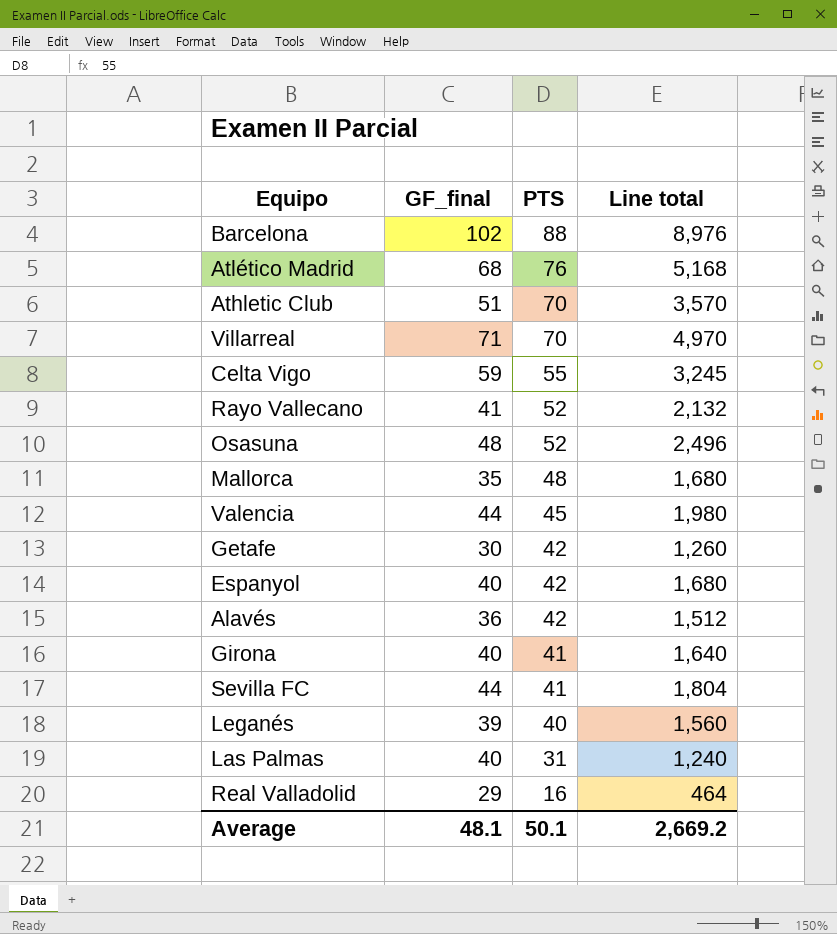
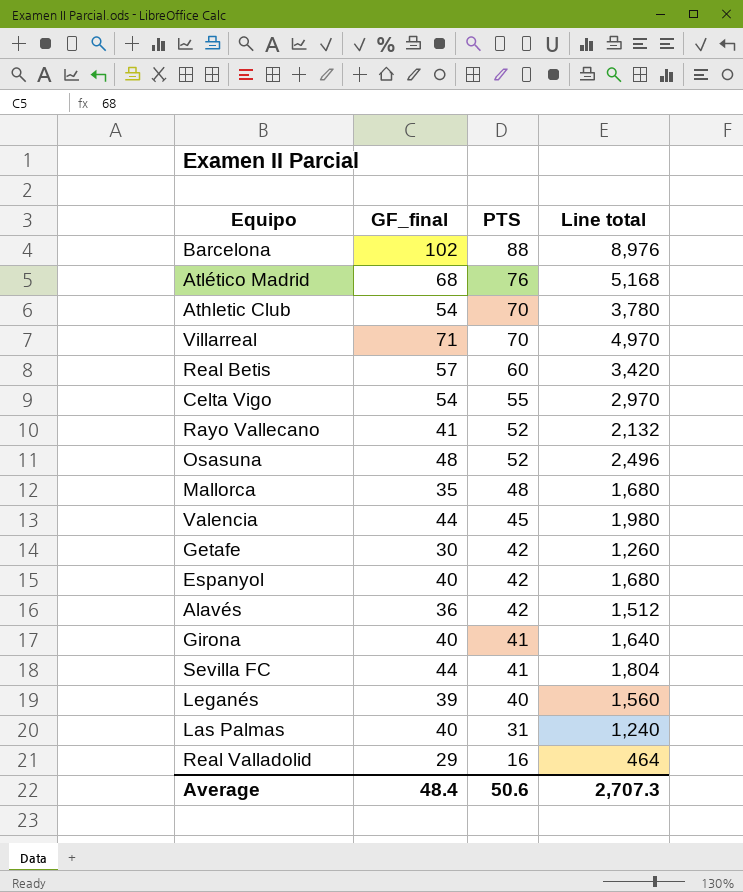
Athletic Club | GF_final: 51 -> 54
Athletic Club | Line total: 3,570 -> 3,780
row Real Betis: none -> 57 | 60 | 3,420
Celta Vigo | GF_final: 59 -> 54
Celta Vigo | Line total: 3,245 -> 2,970
Average | GF_final: 48.1 -> 48.4
Average | PTS: 50.1 -> 50.6
Average | Line total: 2,669.2 -> 2,707.3

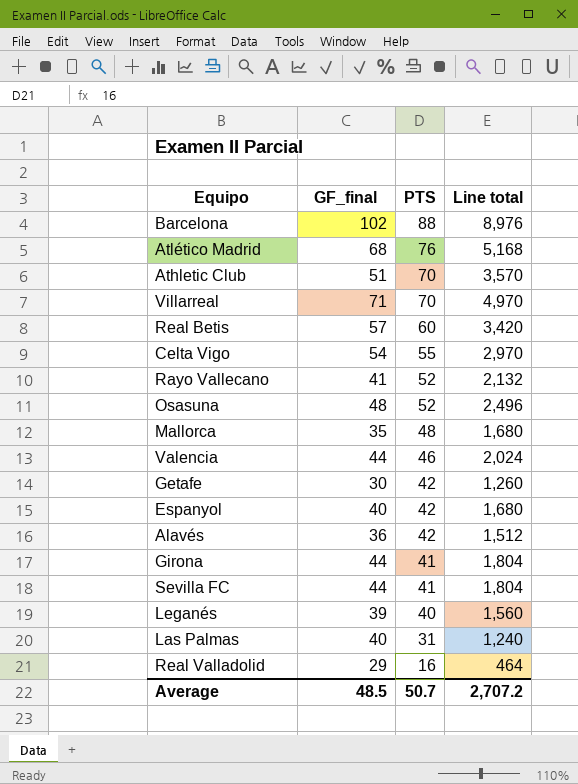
Athletic Club | GF_final: 54 -> 51
Athletic Club | Line total: 3,780 -> 3,570
Valencia | PTS: 45 -> 46
Valencia | Line total: 1,980 -> 2,024
Girona | GF_final: 40 -> 44
Girona | Line total: 1,640 -> 1,804
Average | GF_final: 48.4 -> 48.5
Average | PTS: 50.6 -> 50.7
Average | Line total: 2,707.3 -> 2,707.2

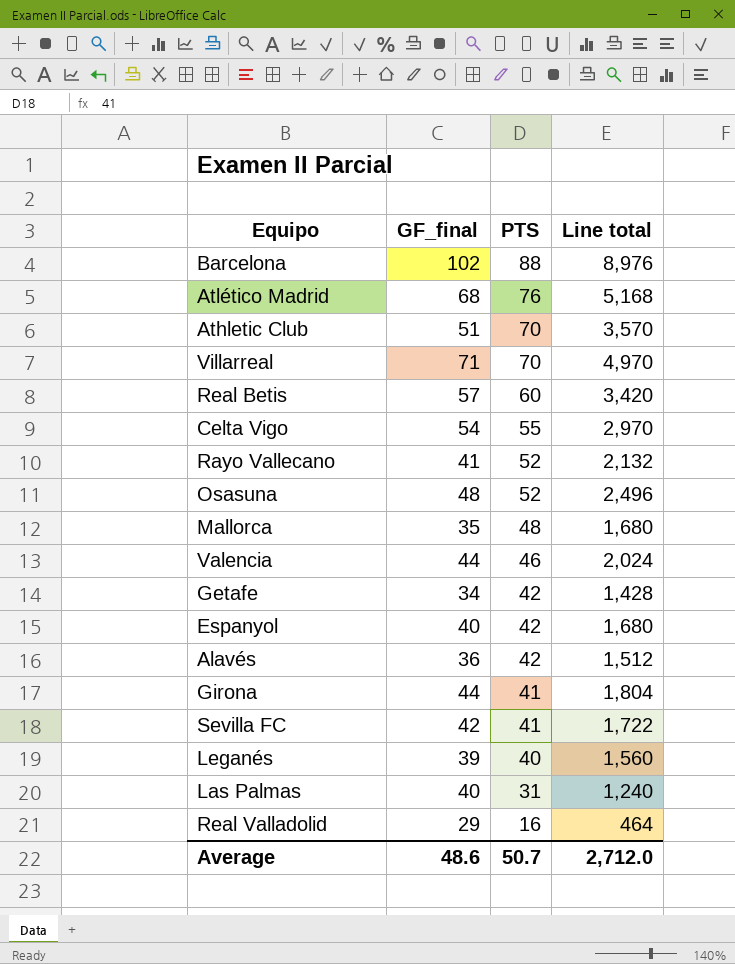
Getafe | GF_final: 30 -> 34
Getafe | Line total: 1,260 -> 1,428
Sevilla FC | GF_final: 44 -> 42
Sevilla FC | Line total: 1,804 -> 1,722
Average | GF_final: 48.5 -> 48.6
Average | Line total: 2,707.2 -> 2,712.0

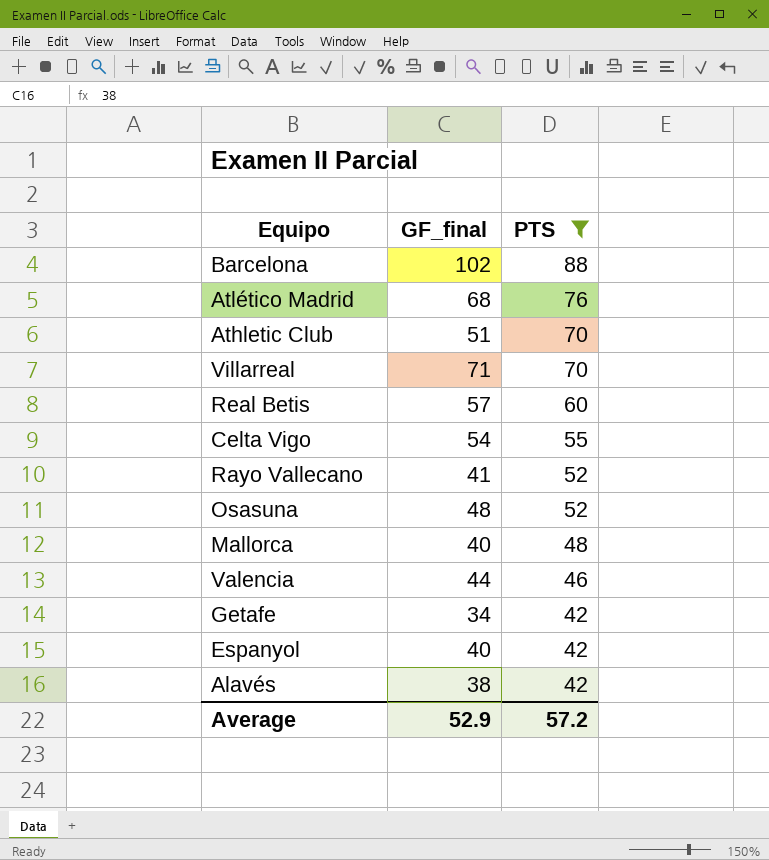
filter: none -> PTS >= 42
column Line total | formula: [GF_final] * [PTS] -> none
Mallorca | GF_final: 35 -> 40
Alavés | GF_final: 36 -> 38
Average | GF_final: 48.6 -> 52.9
Average | PTS: 50.7 -> 57.2

